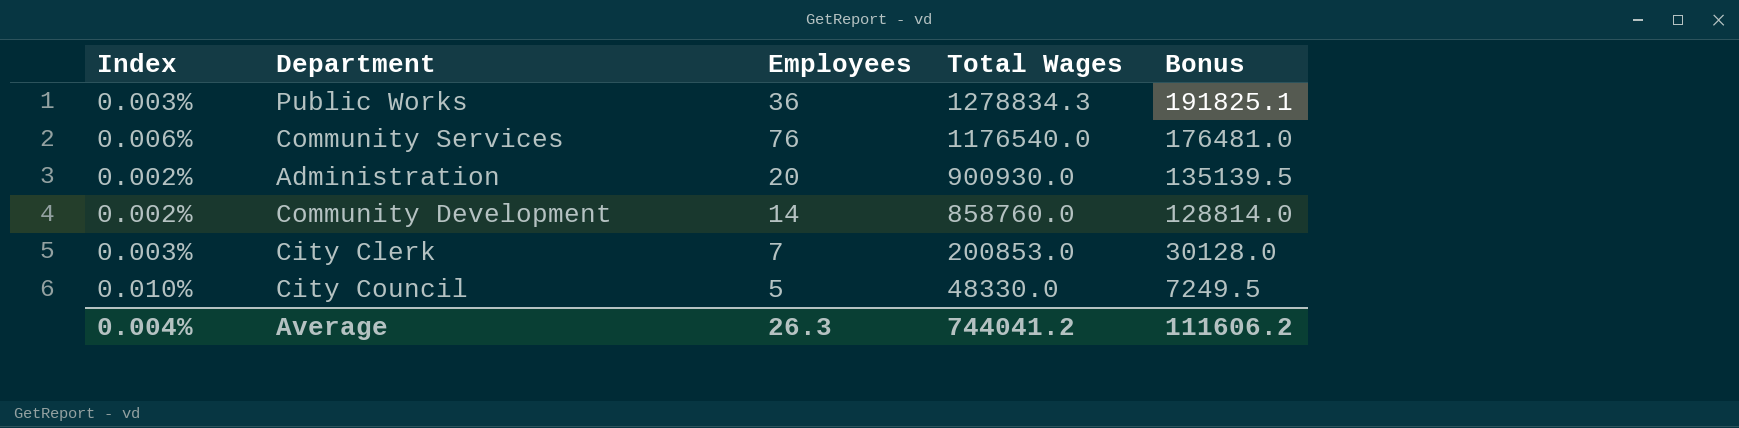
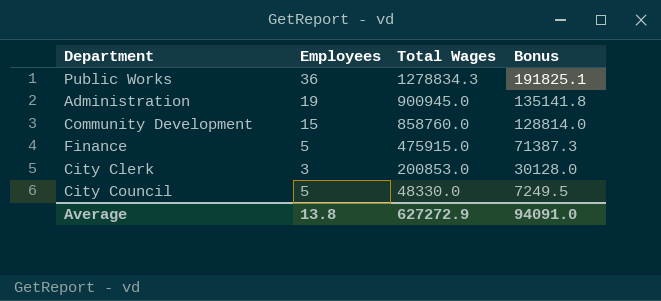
column Index | formula: [Employees] / [Total Wages] -> none
row Community Services: 0.006% | 76 | 1176540.0 | 176481.0 -> none
Administration | Employees: 20 -> 19
Administration | Total Wages: 900930.0 -> 900945.0
Administration | Bonus: 135139.5 -> 135141.8
Community Development | Employees: 14 -> 15
row Finance: none -> 5 | 475915.0 | 71387.3
City Clerk | Employees: 7 -> 3
Average | Employees: 26.3 -> 13.8
Average | Total Wages: 744041.2 -> 627272.9
Average | Bonus: 111606.2 -> 94091.0

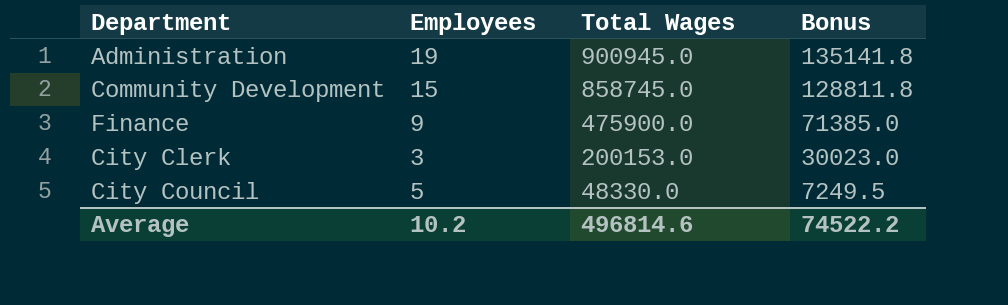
row Public Works: 36 | 1278834.3 | 191825.1 -> none
Community Development | Total Wages: 858760.0 -> 858745.0
Community Development | Bonus: 128814.0 -> 128811.8
Finance | Employees: 5 -> 9
Finance | Total Wages: 475915.0 -> 475900.0
Finance | Bonus: 71387.3 -> 71385.0
City Clerk | Total Wages: 200853.0 -> 200153.0
City Clerk | Bonus: 30128.0 -> 30023.0
Average | Employees: 13.8 -> 10.2
Average | Total Wages: 627272.9 -> 496814.6
Average | Bonus: 94091.0 -> 74522.2

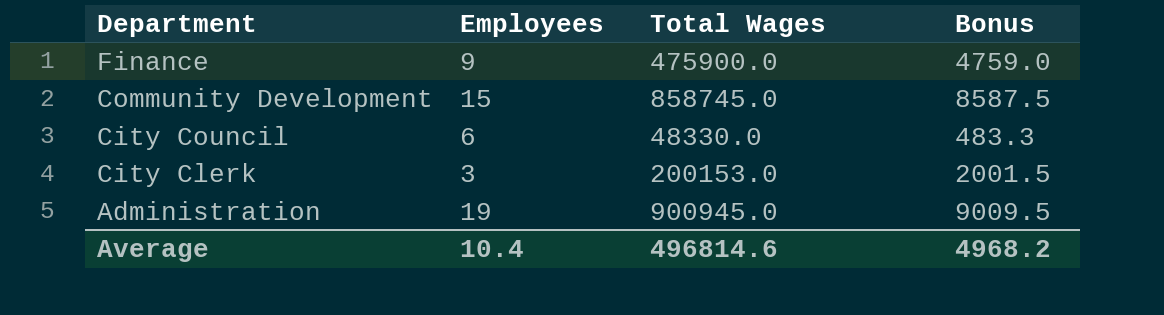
row order: Total Wages descending -> Department descending
column Bonus | formula: [Total Wages] * 0.15 -> [Total Wages] * 0.01
City Council | Employees: 5 -> 6
Average | Employees: 10.2 -> 10.4
Average | Bonus: 74522.2 -> 4968.2

